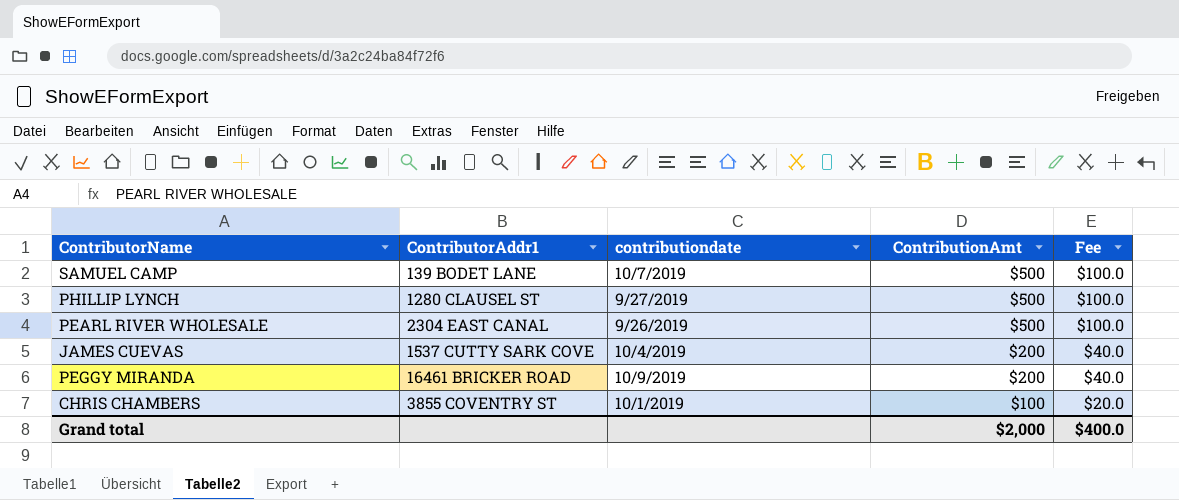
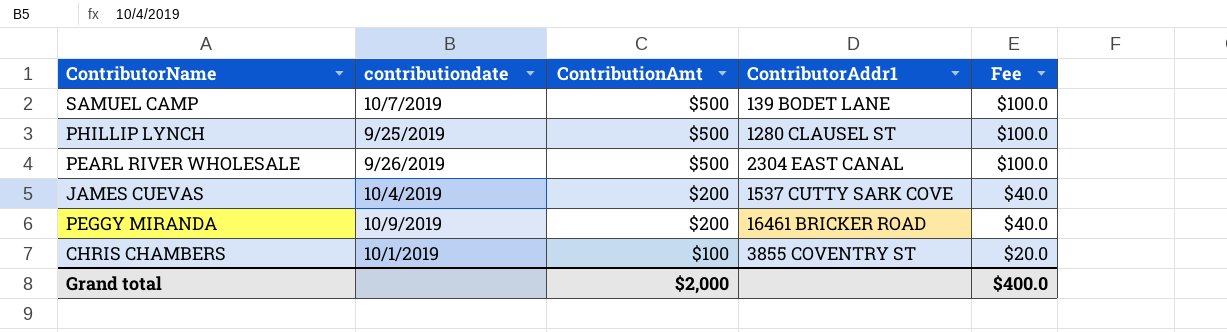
column ContributorAddr1 | position: 2 -> 4
PHILLIP LYNCH | contributiondate: 9/27/2019 -> 9/25/2019

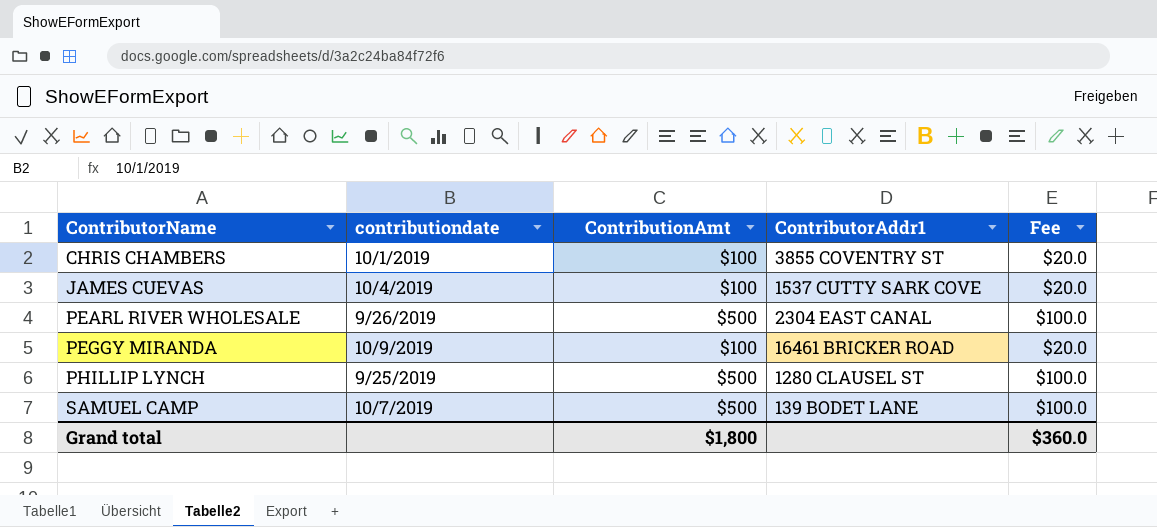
row order: ContributionAmt descending -> ContributorName ascending
JAMES CUEVAS | ContributionAmt: $200 -> $100
JAMES CUEVAS | Fee: $40.0 -> $20.0
PEGGY MIRANDA | ContributionAmt: $200 -> $100
PEGGY MIRANDA | Fee: $40.0 -> $20.0
Grand total | ContributionAmt: $2,000 -> $1,800
Grand total | Fee: $400.0 -> $360.0

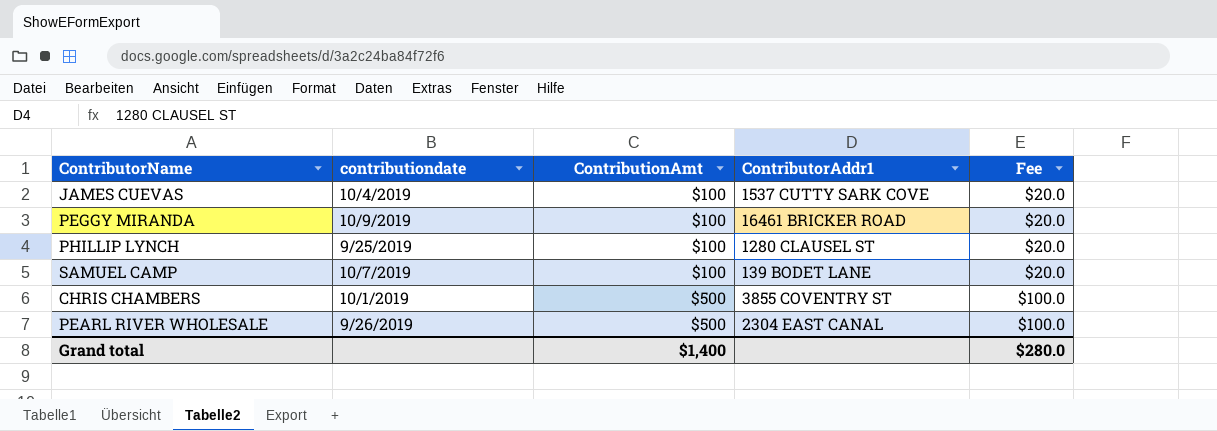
row order: ContributorName ascending -> ContributionAmt ascending
PHILLIP LYNCH | ContributionAmt: $500 -> $100
PHILLIP LYNCH | Fee: $100.0 -> $20.0
SAMUEL CAMP | ContributionAmt: $500 -> $100
SAMUEL CAMP | Fee: $100.0 -> $20.0
CHRIS CHAMBERS | ContributionAmt: $100 -> $500
CHRIS CHAMBERS | Fee: $20.0 -> $100.0
Grand total | ContributionAmt: $1,800 -> $1,400
Grand total | Fee: $360.0 -> $280.0

